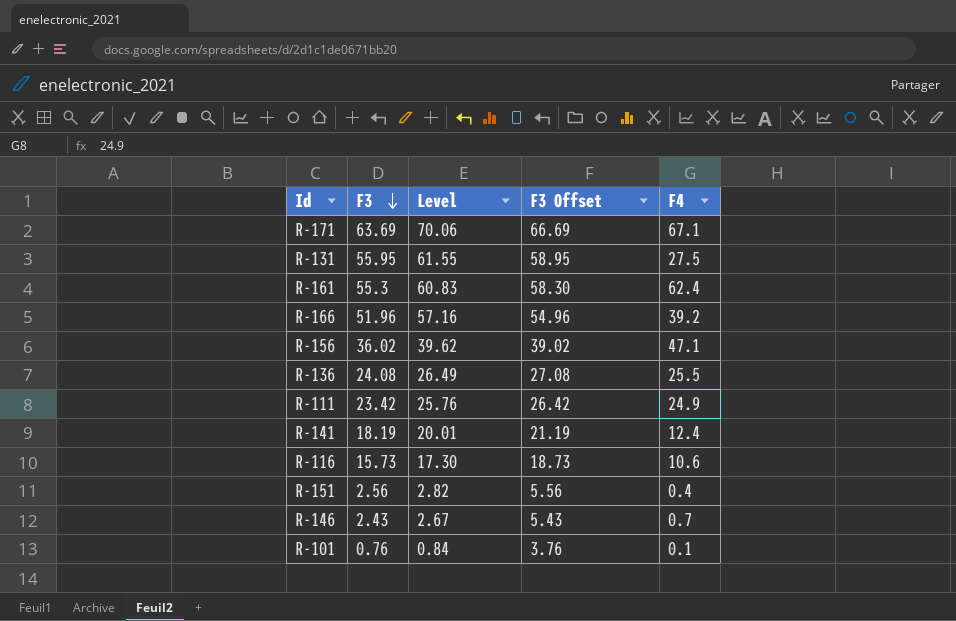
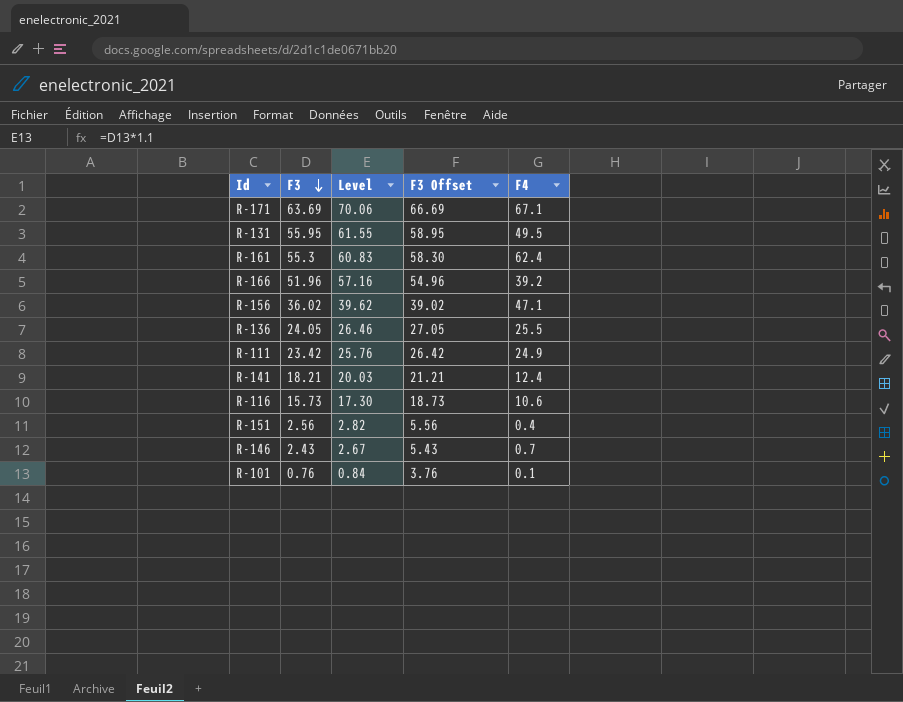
R-131 | F4: 27.5 -> 49.5
R-136 | F3: 24.08 -> 24.05
R-136 | Level: 26.49 -> 26.46
R-136 | F3 Offset: 27.08 -> 27.05
R-141 | F3: 18.19 -> 18.21
R-141 | Level: 20.01 -> 20.03
R-141 | F3 Offset: 21.19 -> 21.21

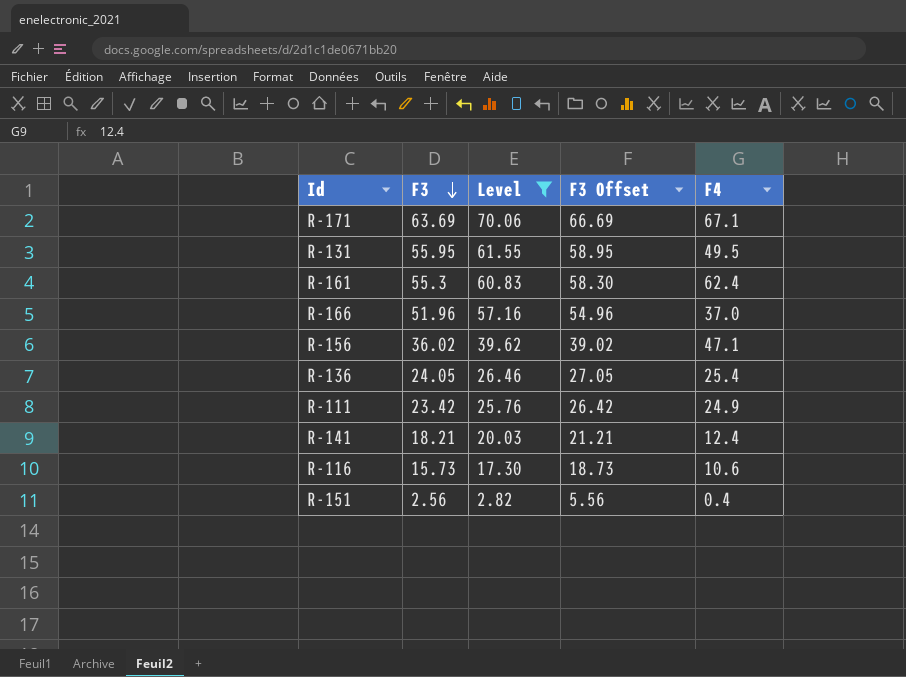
filter: none -> Level >= 2.82
R-166 | F4: 39.2 -> 37.0
R-136 | F4: 25.5 -> 25.4

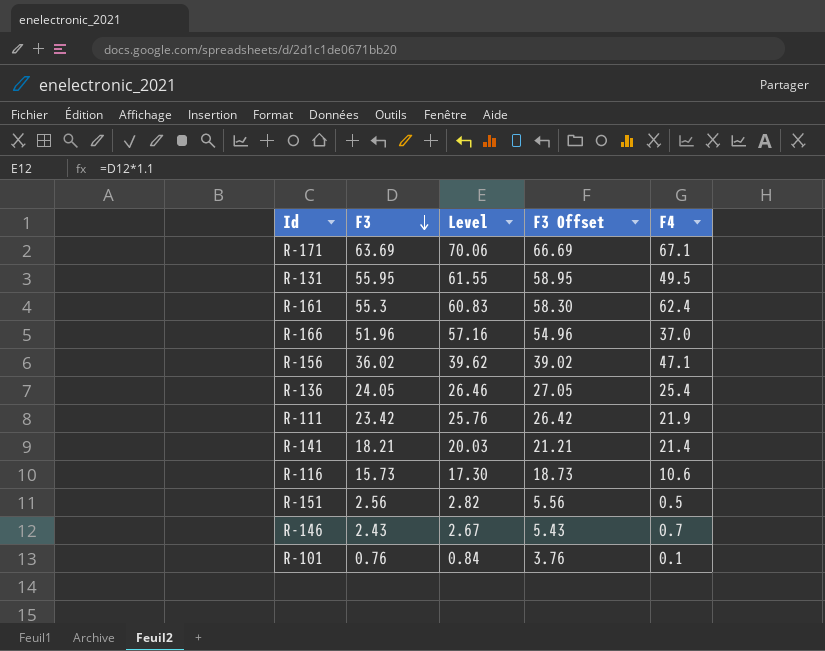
filter: Level >= 2.82 -> none
R-111 | F4: 24.9 -> 21.9
R-141 | F4: 12.4 -> 21.4
R-151 | F4: 0.4 -> 0.5

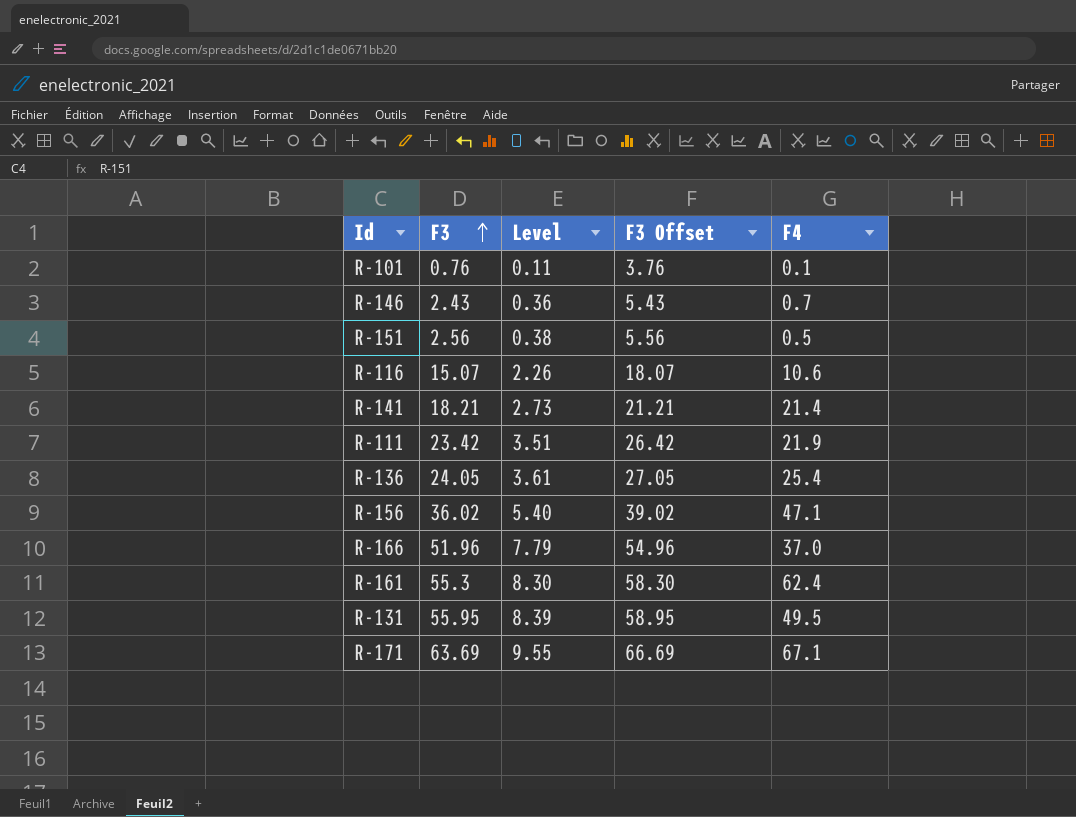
row order: F3 descending -> F3 ascending
column Level | formula: [F3] * 1.1 -> [F3] * 0.15
R-116 | F3: 15.73 -> 15.07
R-116 | F3 Offset: 18.73 -> 18.07

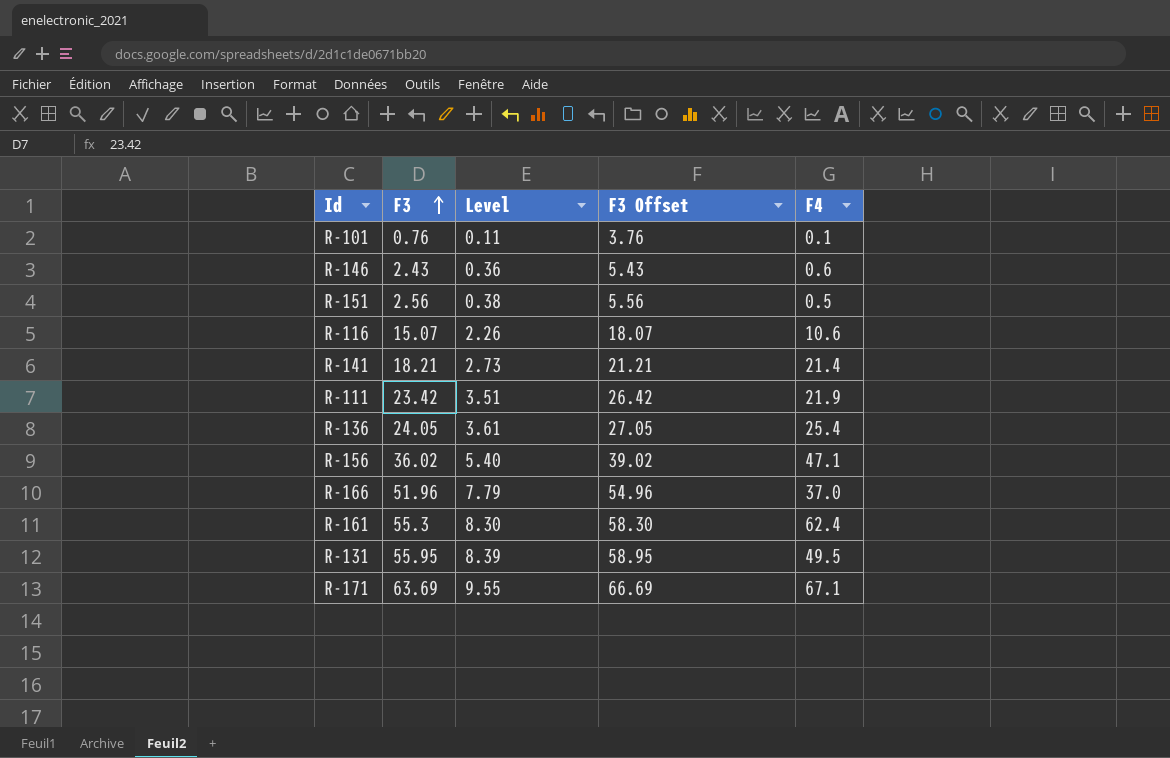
R-146 | F4: 0.7 -> 0.6

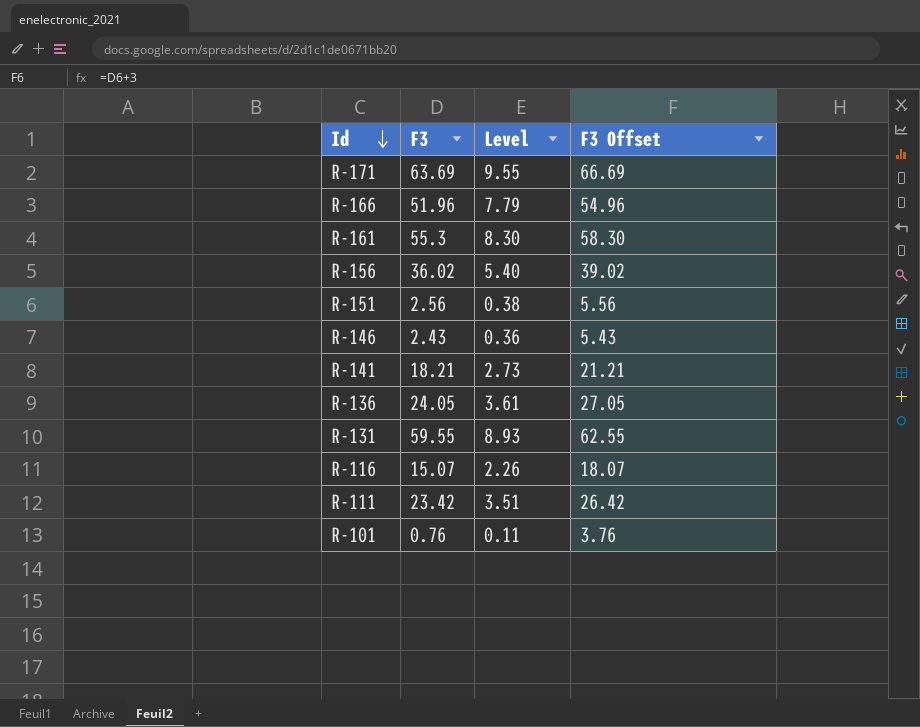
row order: F3 ascending -> Id descending
column F4 | position: 5 -> none
R-131 | F3: 55.95 -> 59.55
R-131 | Level: 8.39 -> 8.93
R-131 | F3 Offset: 58.95 -> 62.55

